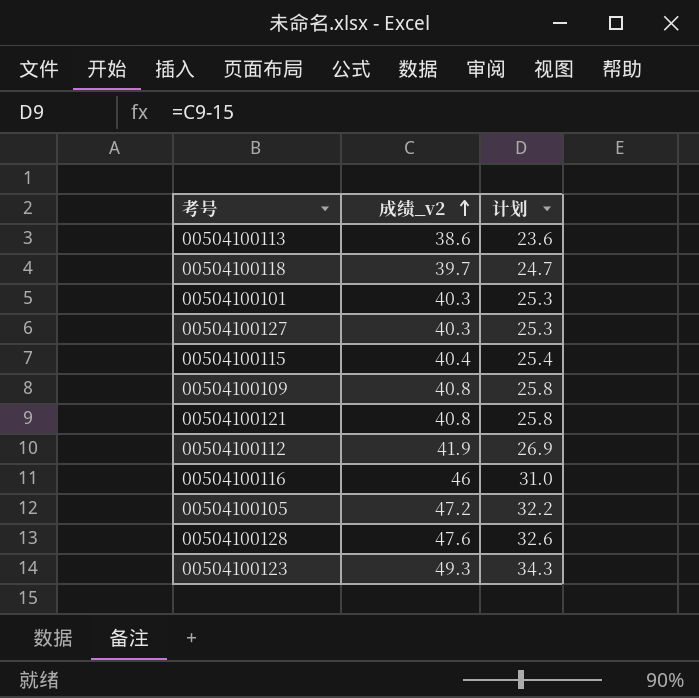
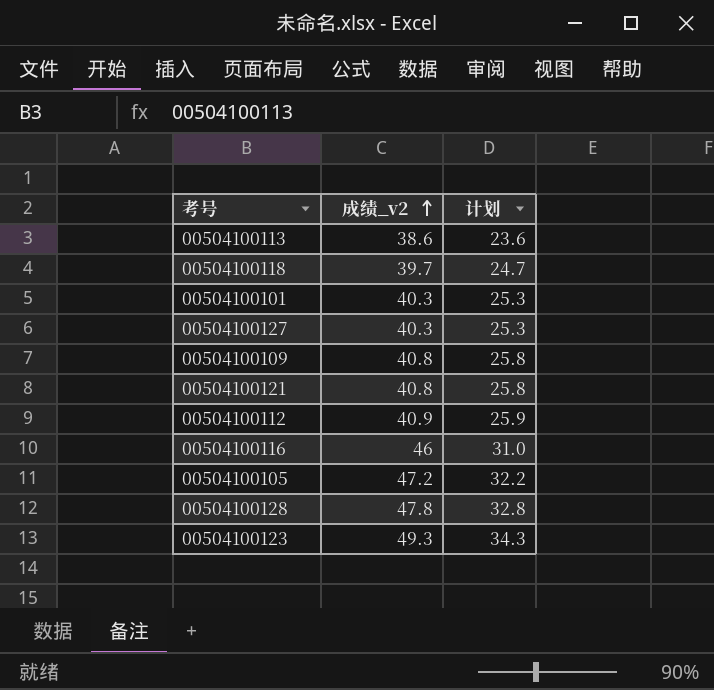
row 00504100115: 40.4 | 25.4 -> none
00504100112 | 成绩_v2: 41.9 -> 40.9
00504100112 | 计划: 26.9 -> 25.9
00504100128 | 成绩_v2: 47.6 -> 47.8
00504100128 | 计划: 32.6 -> 32.8

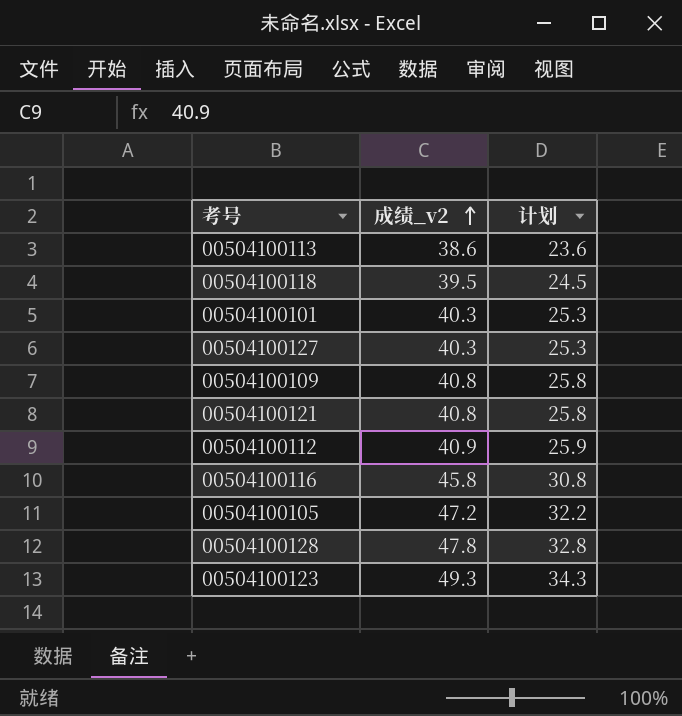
00504100118 | 成绩_v2: 39.7 -> 39.5
00504100118 | 计划: 24.7 -> 24.5
00504100116 | 成绩_v2: 46 -> 45.8
00504100116 | 计划: 31.0 -> 30.8

